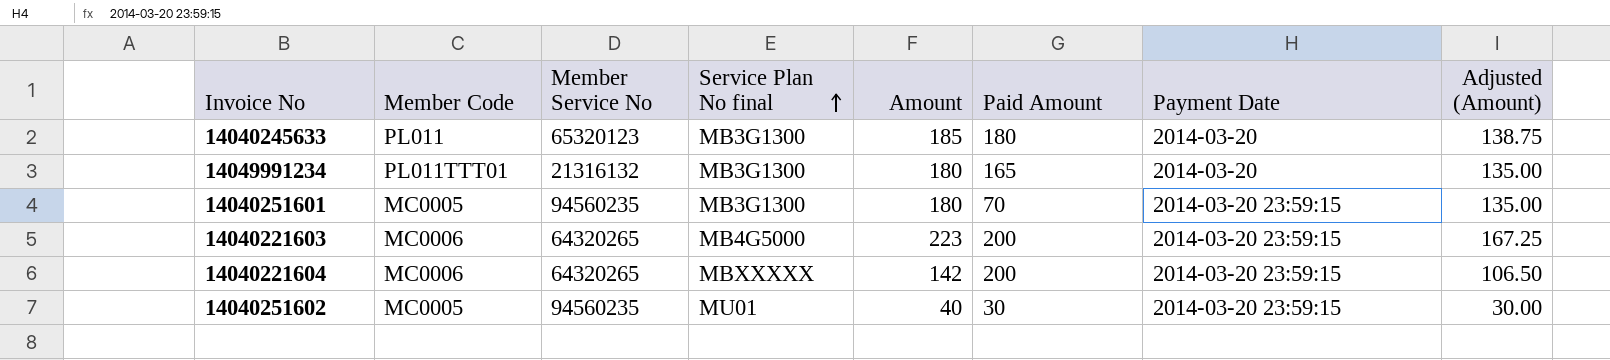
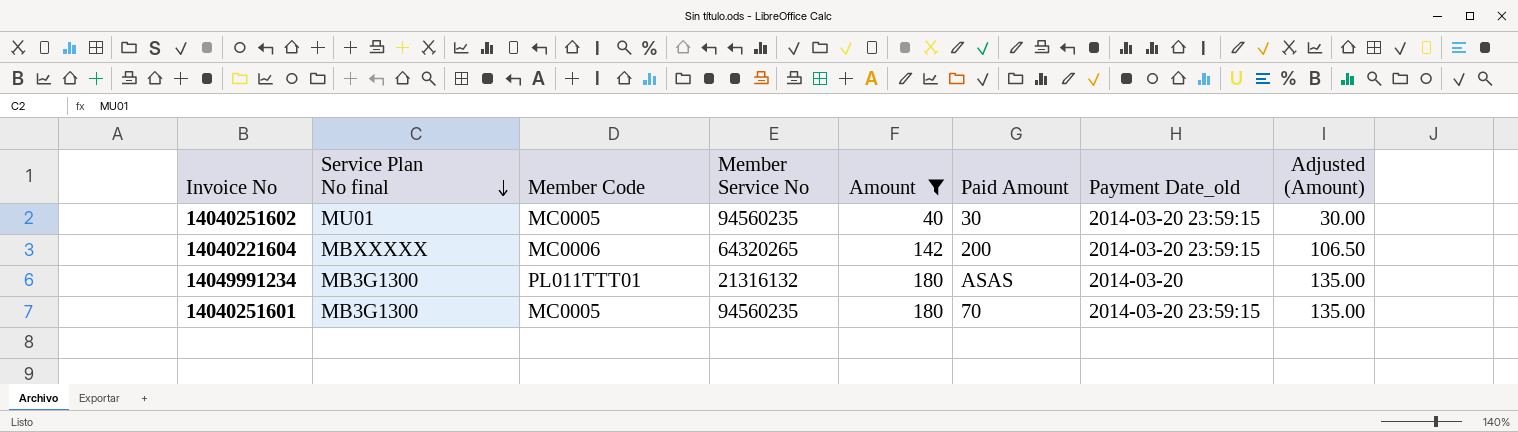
filter: none -> Amount <= 180
row order: Service Plan No final ascending -> Service Plan No final descending
column Service Plan No final | position: 4 -> 2
column name: Payment Date -> Payment Date_old
14049991234 | Paid Amount: 165 -> ASAS

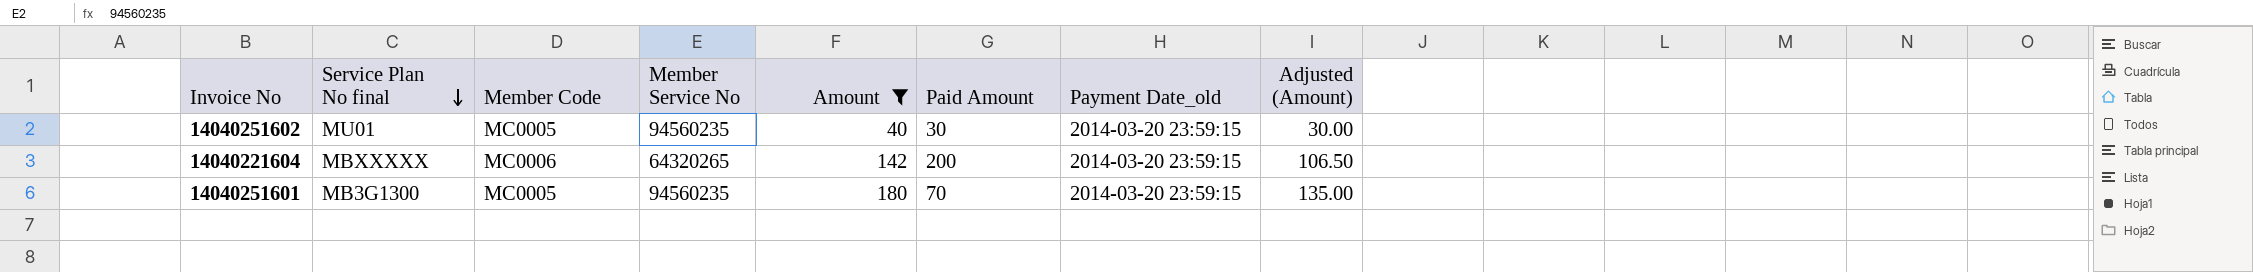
row 14049991234: MB3G1300 | PL011TTT01 | 21316132 | 180 | ASAS | 2014-03-20 | 135.00 -> none

